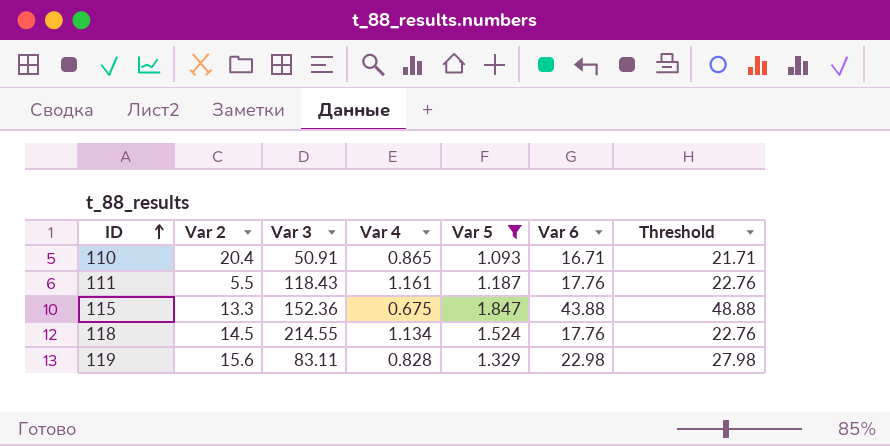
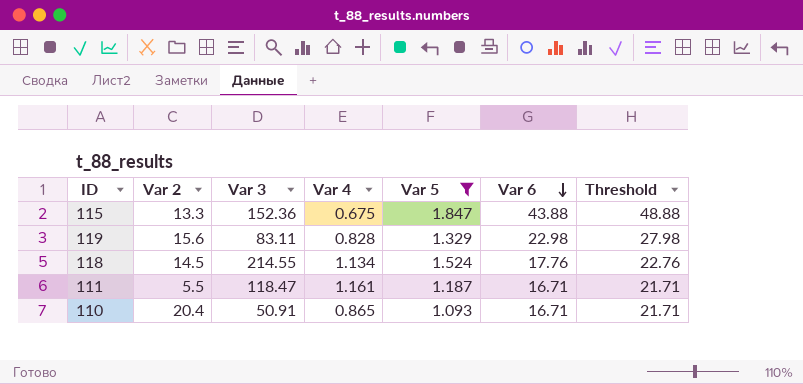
row order: ID ascending -> Var 6 descending
111 | Var 3: 118.43 -> 118.47
111 | Var 6: 17.76 -> 16.71
111 | Threshold: 22.76 -> 21.71

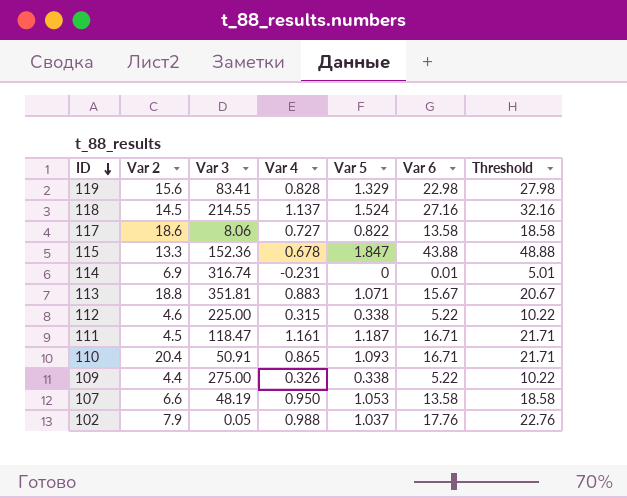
filter: Var 5 >= 1.093 -> none
row order: Var 6 descending -> ID descending
119 | Var 3: 83.11 -> 83.41
118 | Var 4: 1.134 -> 1.137
118 | Var 6: 17.76 -> 27.16
118 | Threshold: 22.76 -> 32.16
115 | Var 4: 0.675 -> 0.678
111 | Var 2: 5.5 -> 4.5

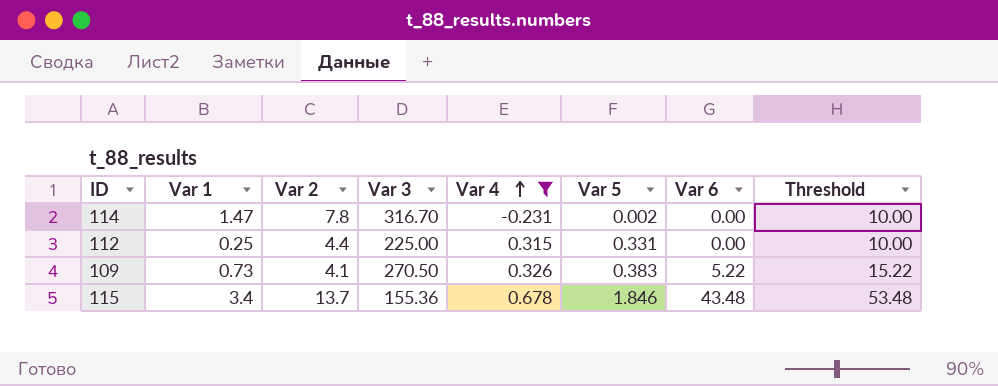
filter: none -> Var 4 <= 0.678
row order: ID descending -> Var 4 ascending
column Var 1 | position: none -> 2
column Threshold | formula: [Var 6] + 5 -> [Var 6] + 10
114 | Var 2: 6.9 -> 7.8
114 | Var 3: 316.74 -> 316.70
114 | Var 5: 0 -> 0.002
114 | Var 6: 0.01 -> 0.00
112 | Var 2: 4.6 -> 4.4
112 | Var 5: 0.338 -> 0.331
112 | Var 6: 5.22 -> 0.00
109 | Var 2: 4.4 -> 4.1
109 | Var 3: 275.00 -> 270.50
109 | Var 5: 0.338 -> 0.383
115 | Var 2: 13.3 -> 13.7
115 | Var 3: 152.36 -> 155.36
115 | Var 5: 1.847 -> 1.846
115 | Var 6: 43.88 -> 43.48

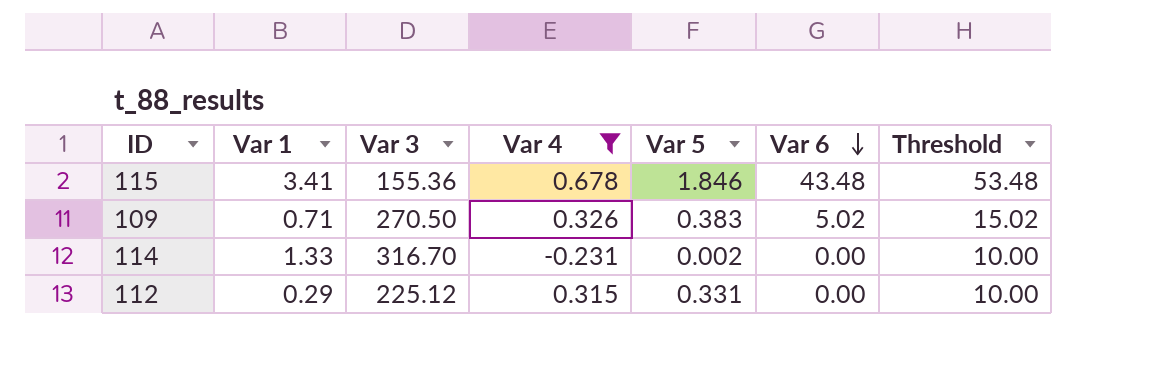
row order: Var 4 ascending -> Var 6 descending
column Var 2 | position: 3 -> none
115 | Var 1: 3.4 -> 3.41
109 | Var 1: 0.73 -> 0.71
109 | Var 6: 5.22 -> 5.02
109 | Threshold: 15.22 -> 15.02
114 | Var 1: 1.47 -> 1.33
112 | Var 1: 0.25 -> 0.29
112 | Var 3: 225.00 -> 225.12

